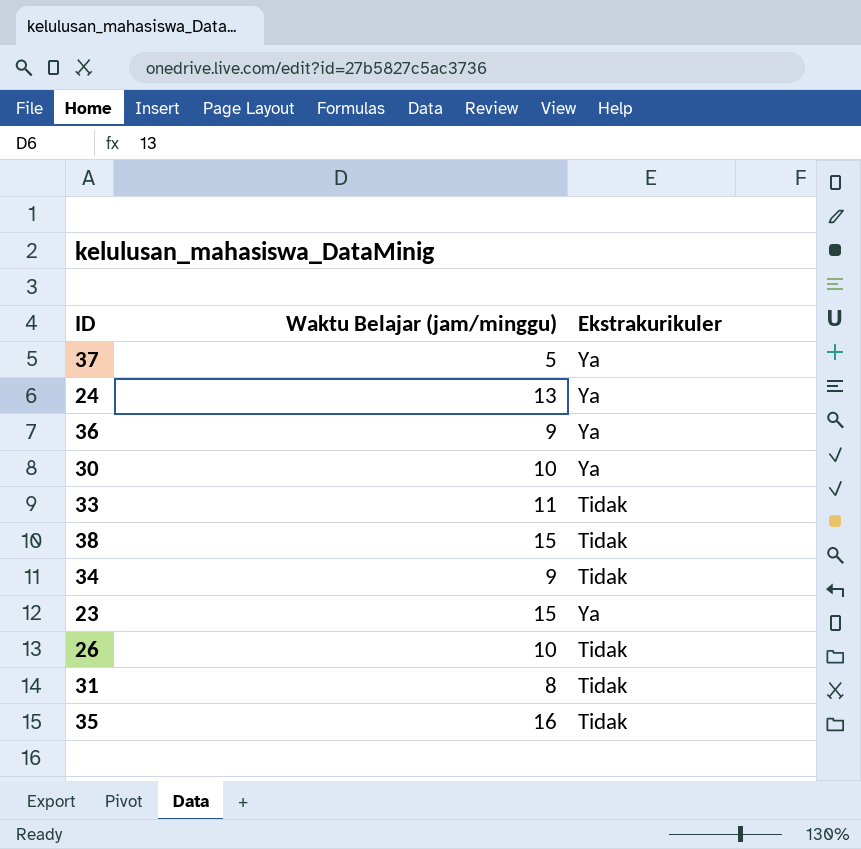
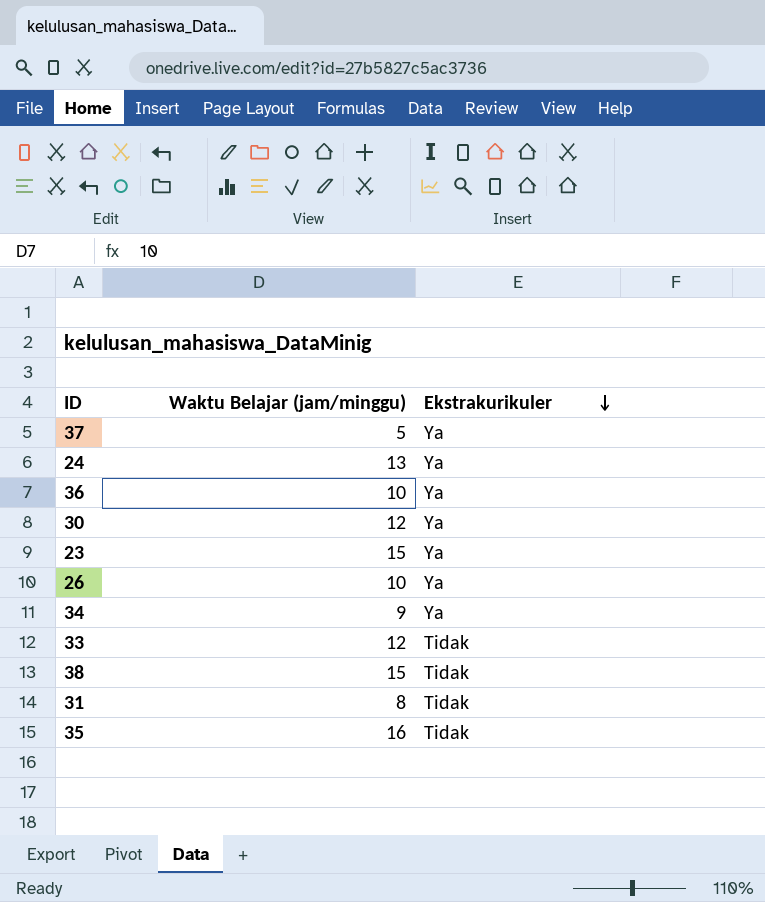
row order: none -> Ekstrakurikuler descending
36 | Waktu Belajar (jam/minggu): 9 -> 10
30 | Waktu Belajar (jam/minggu): 10 -> 12
26 | Ekstrakurikuler: Tidak -> Ya
34 | Ekstrakurikuler: Tidak -> Ya
33 | Waktu Belajar (jam/minggu): 11 -> 12

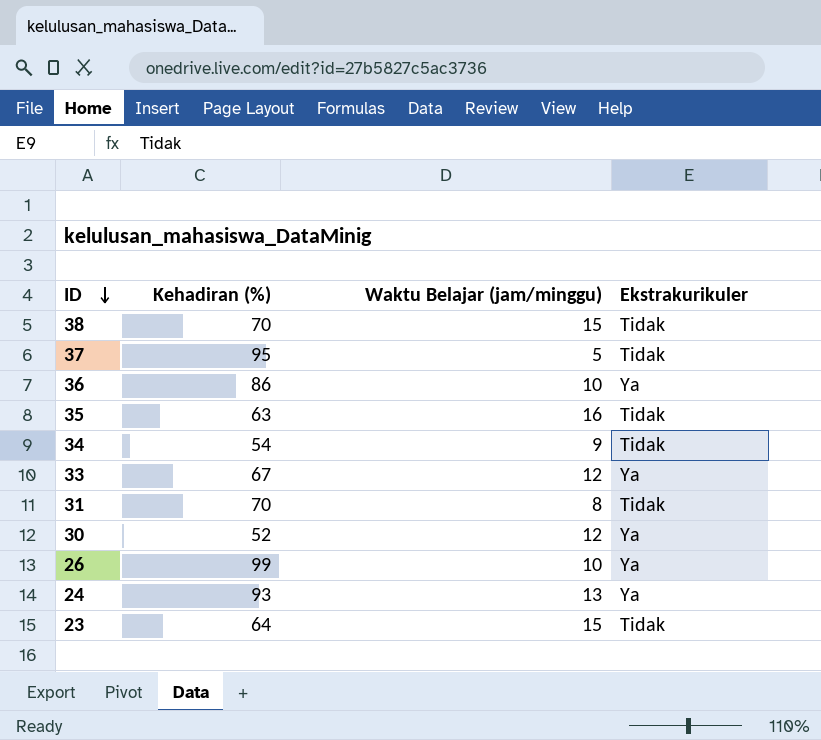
row order: Ekstrakurikuler descending -> ID descending
column Kehadiran (%) | position: none -> 2
37 | Ekstrakurikuler: Ya -> Tidak
34 | Ekstrakurikuler: Ya -> Tidak
33 | Ekstrakurikuler: Tidak -> Ya
23 | Ekstrakurikuler: Ya -> Tidak

